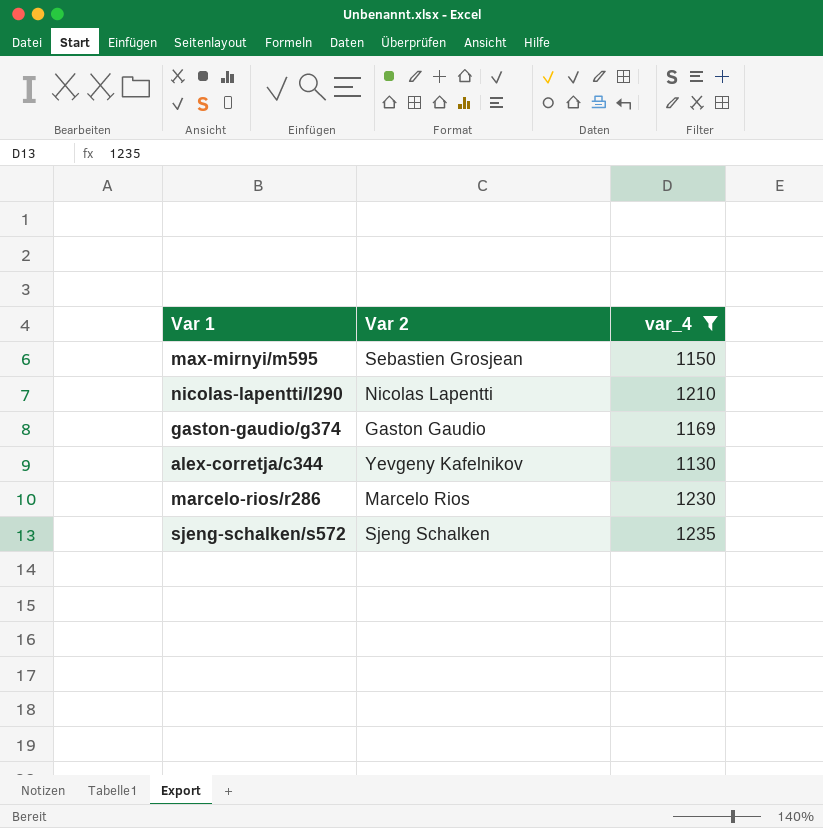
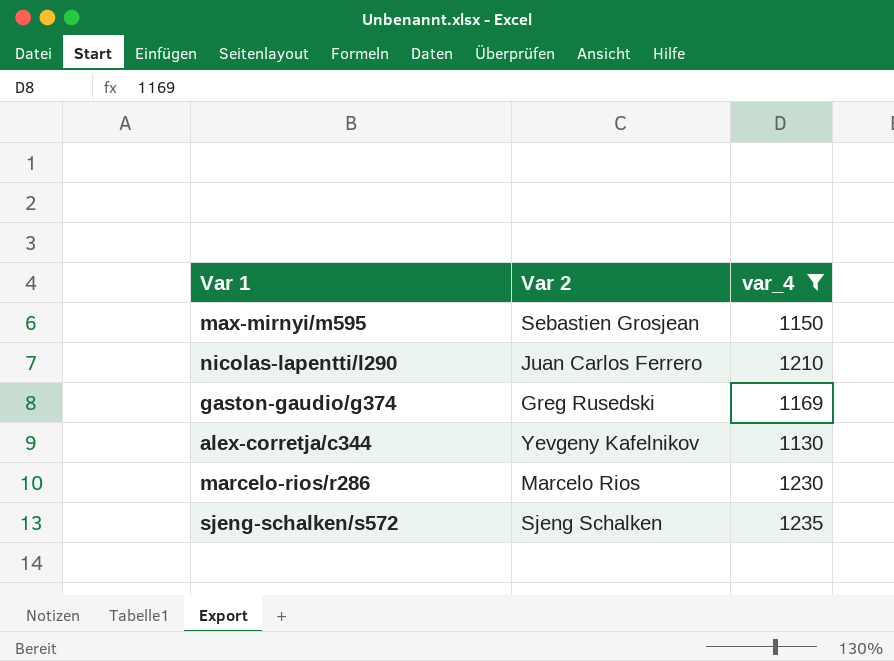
nicolas-lapentti/l290 | Var 2: Nicolas Lapentti -> Juan Carlos Ferrero
gaston-gaudio/g374 | Var 2: Gaston Gaudio -> Greg Rusedski

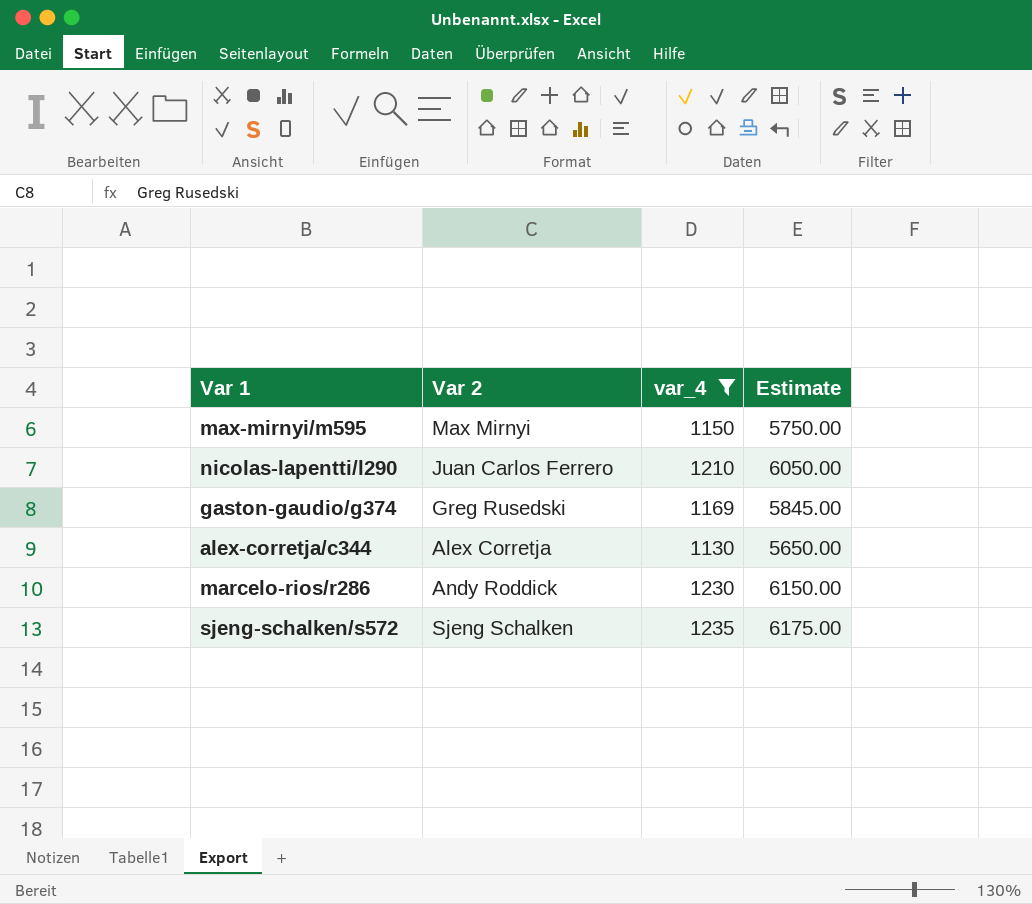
column Estimate | formula: none -> [var_4] * 5
max-mirnyi/m595 | Var 2: Sebastien Grosjean -> Max Mirnyi
alex-corretja/c344 | Var 2: Yevgeny Kafelnikov -> Alex Corretja
marcelo-rios/r286 | Var 2: Marcelo Rios -> Andy Roddick

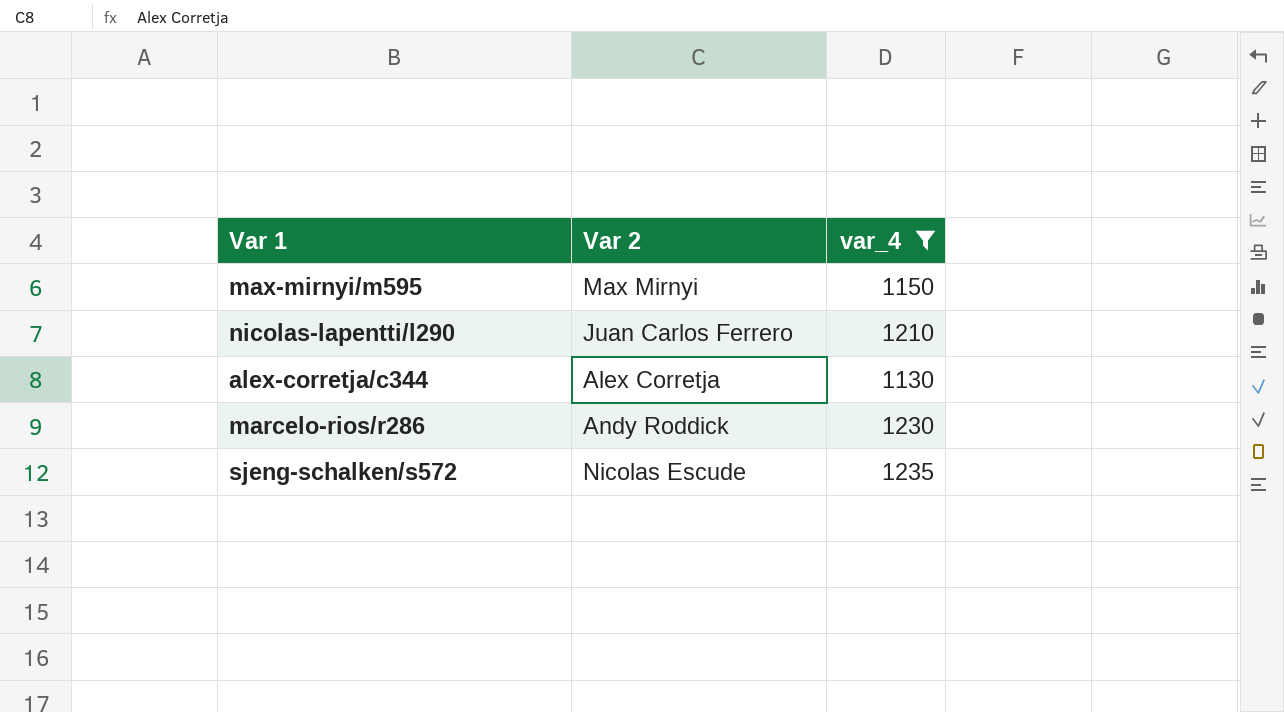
column Estimate | formula: [var_4] * 5 -> none
row gaston-gaudio/g374: Greg Rusedski | 1169 | 5845.00 -> none
sjeng-schalken/s572 | Var 2: Sjeng Schalken -> Nicolas Escude

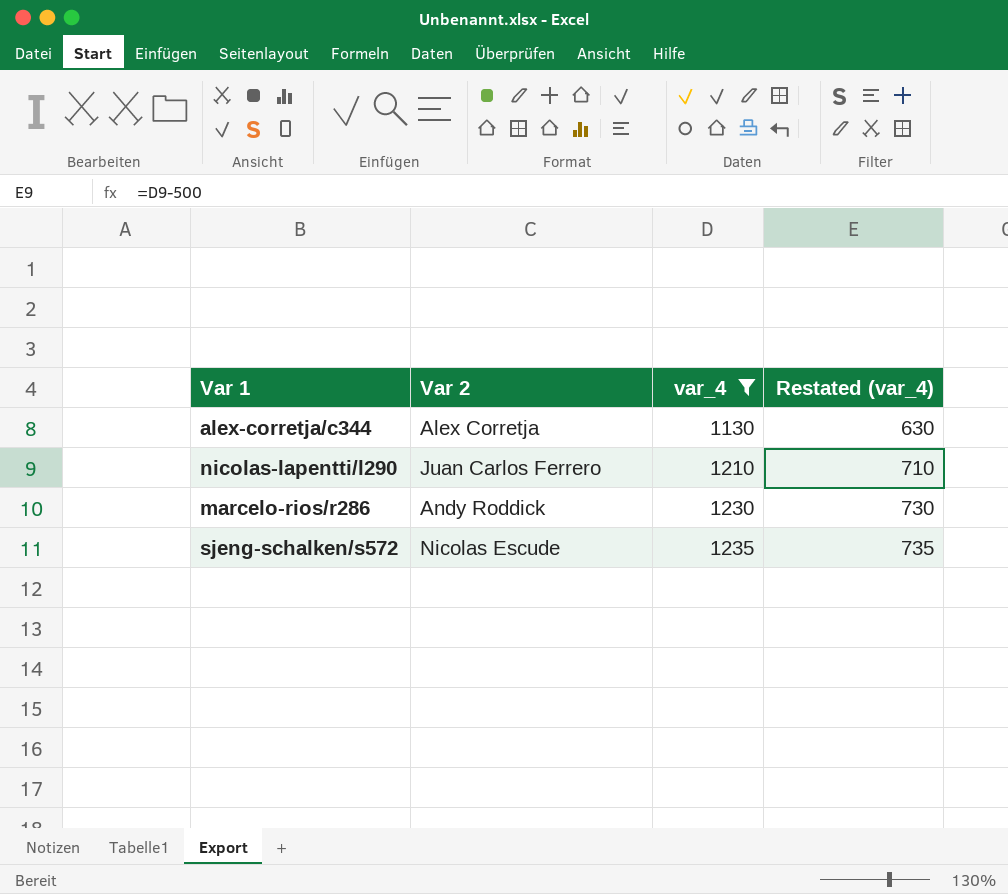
row order: none -> var_4 ascending
column Restated (var_4) | formula: none -> [var_4] - 500
row max-mirnyi/m595: Max Mirnyi | 1150 -> none

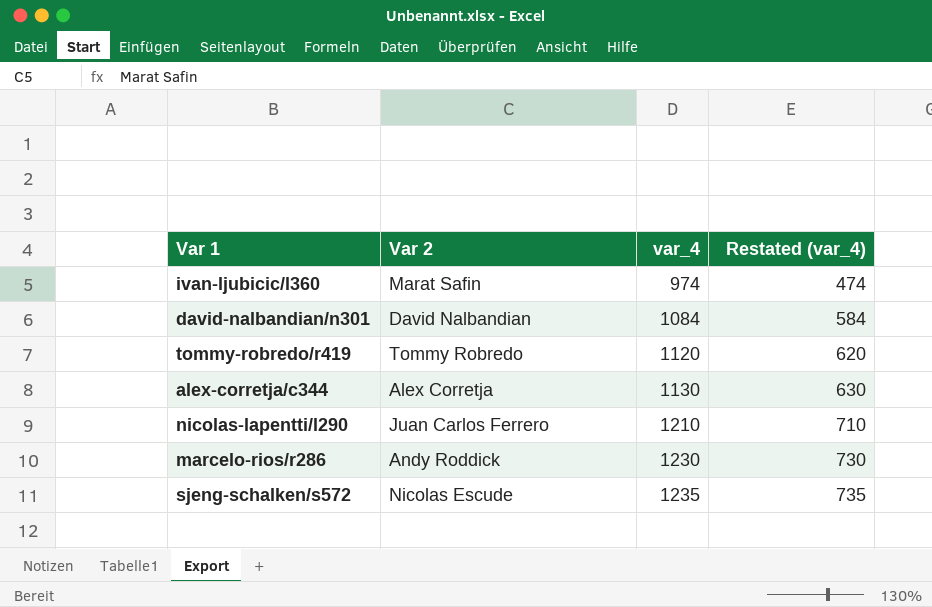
filter: var_4 >= 1130 -> none

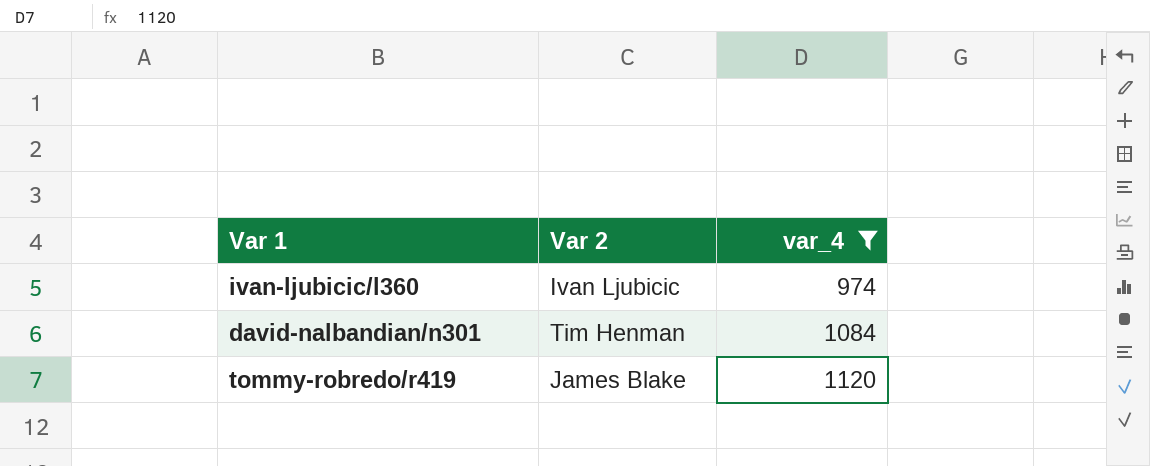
filter: none -> var_4 <= 1120
column Restated (var_4) | formula: [var_4] - 500 -> none
ivan-ljubicic/l360 | Var 2: Marat Safin -> Ivan Ljubicic
david-nalbandian/n301 | Var 2: David Nalbandian -> Tim Henman
tommy-robredo/r419 | Var 2: Tommy Robredo -> James Blake

